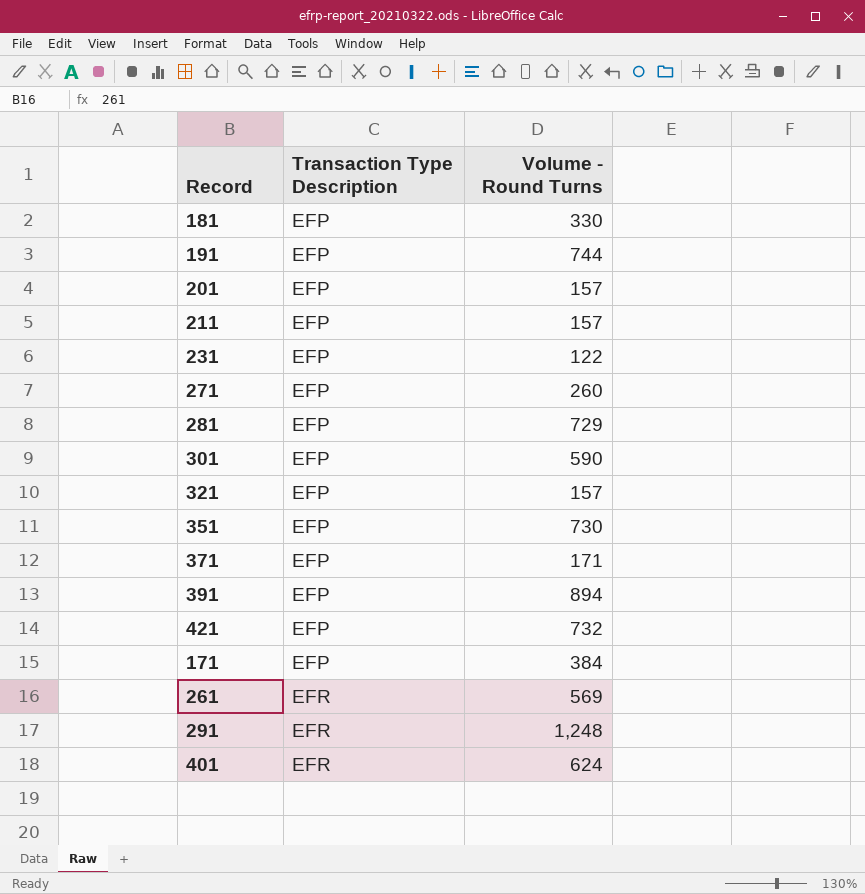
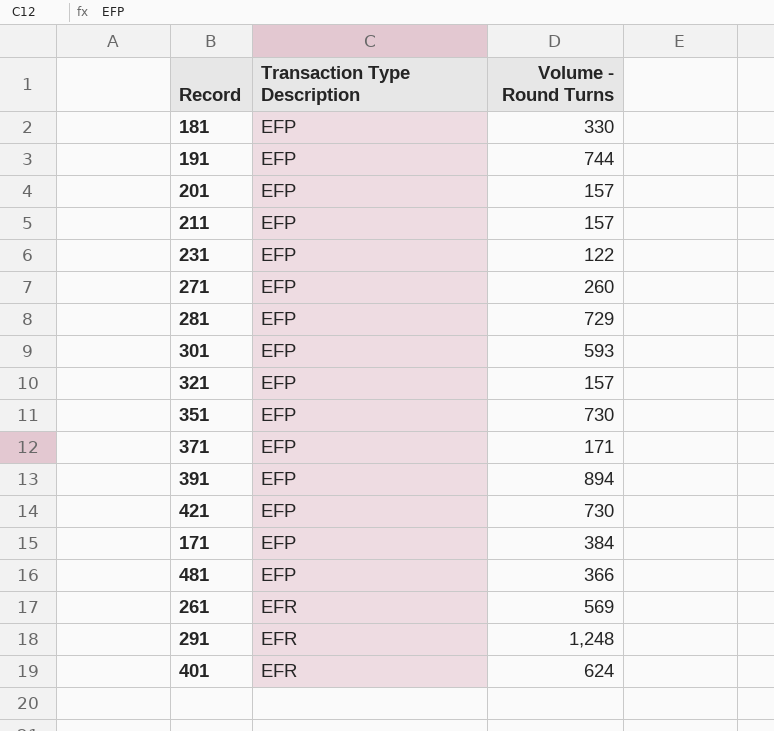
301 | Volume - Round Turns: 590 -> 593
421 | Volume - Round Turns: 732 -> 730
row 481: none -> EFP | 366

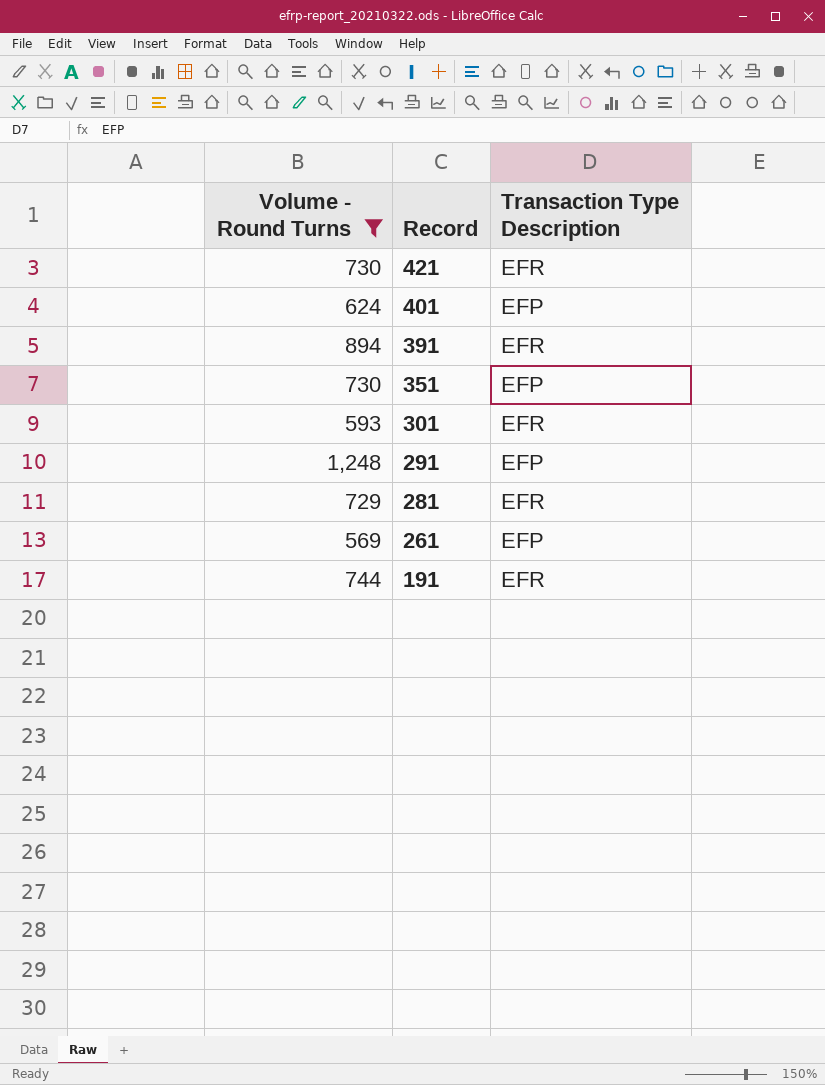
filter: none -> Volume - Round Turns >= 569
row order: Transaction Type Description ascending -> Record descending
column Volume - Round Turns | position: 3 -> 1
421 | Transaction Type Description: EFP -> EFR
401 | Transaction Type Description: EFR -> EFP
391 | Transaction Type Description: EFP -> EFR
301 | Transaction Type Description: EFP -> EFR
291 | Transaction Type Description: EFR -> EFP
281 | Transaction Type Description: EFP -> EFR
261 | Transaction Type Description: EFR -> EFP
191 | Transaction Type Description: EFP -> EFR

